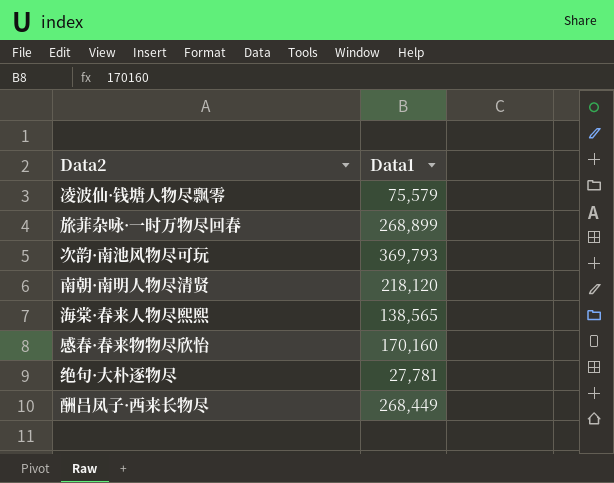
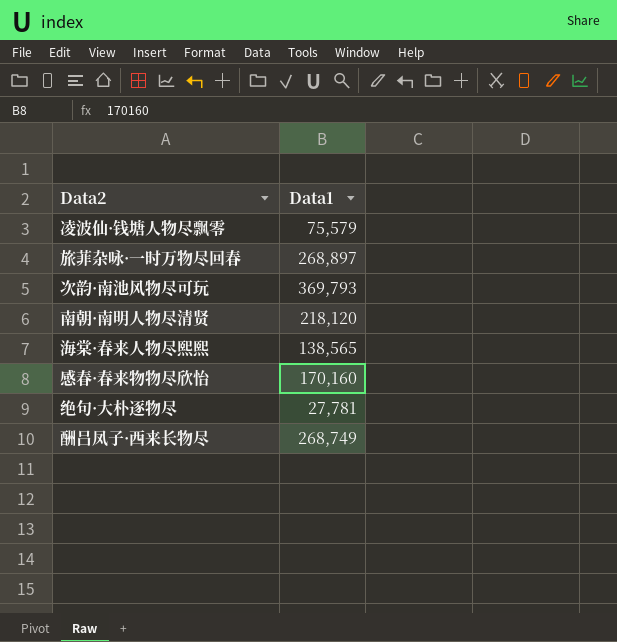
旅菲杂咏·一时万物尽回春 | Data1: 268,899 -> 268,897
酬吕凤子·西来长物尽 | Data1: 268,449 -> 268,749

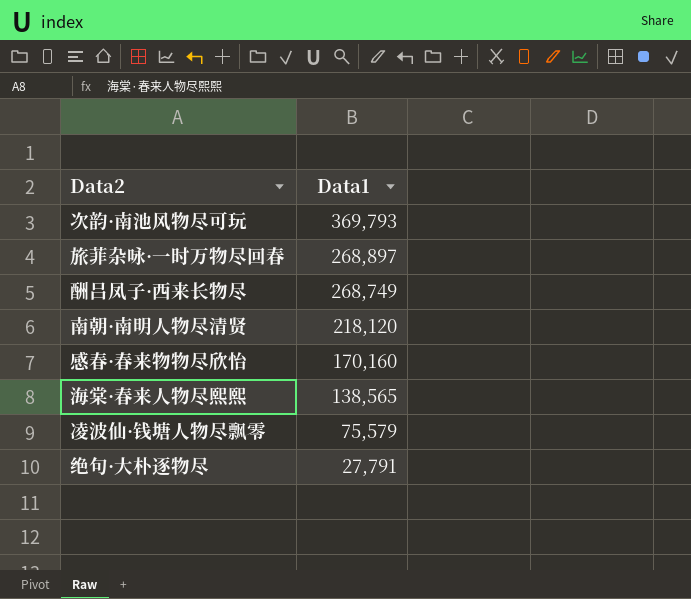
row order: none -> Data1 descending
绝句·大朴逐物尽 | Data1: 27,781 -> 27,791

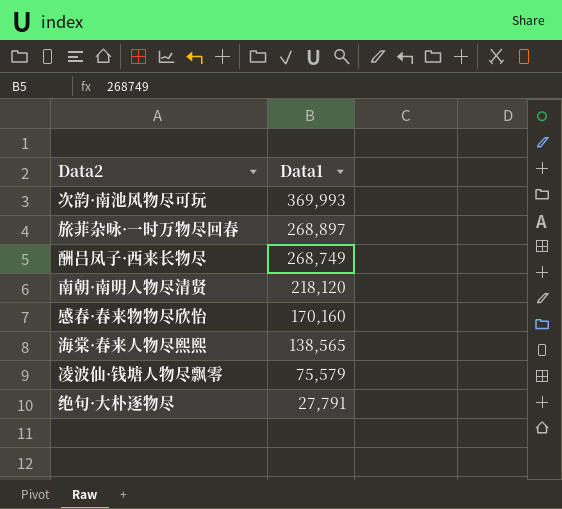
次韵·南池风物尽可玩 | Data1: 369,793 -> 369,993

